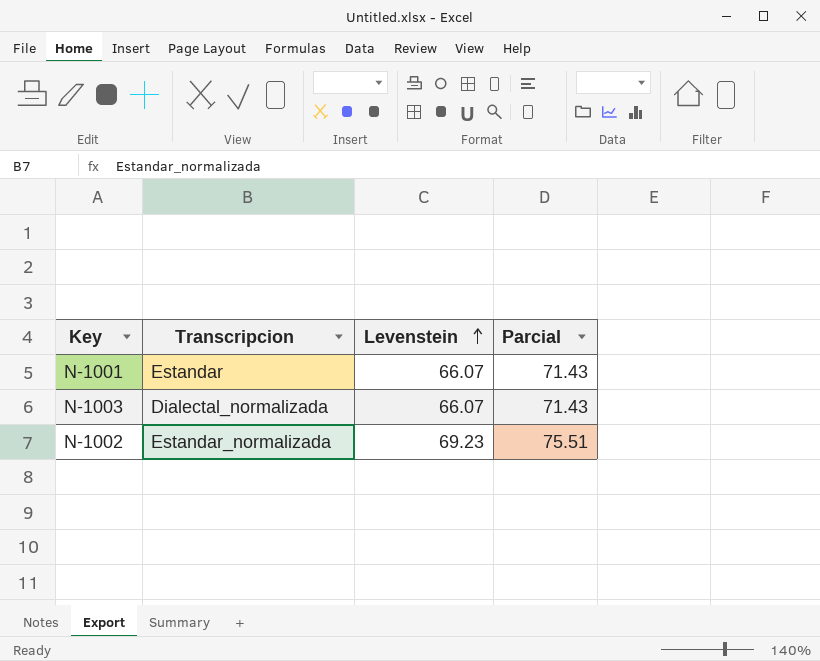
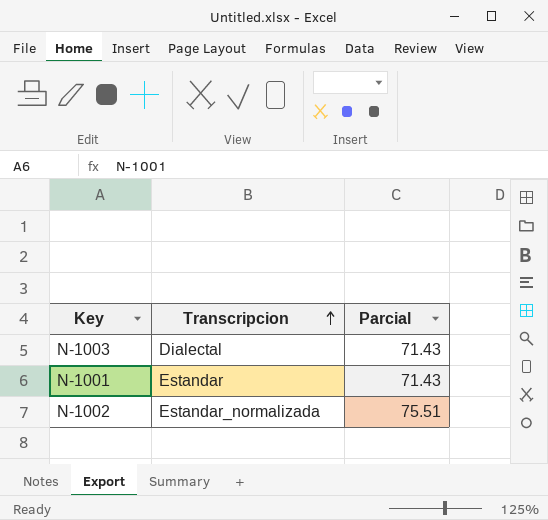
row order: Levenstein ascending -> Transcripcion ascending
column Levenstein | position: 3 -> none
N-1003 | Transcripcion: Dialectal_normalizada -> Dialectal

